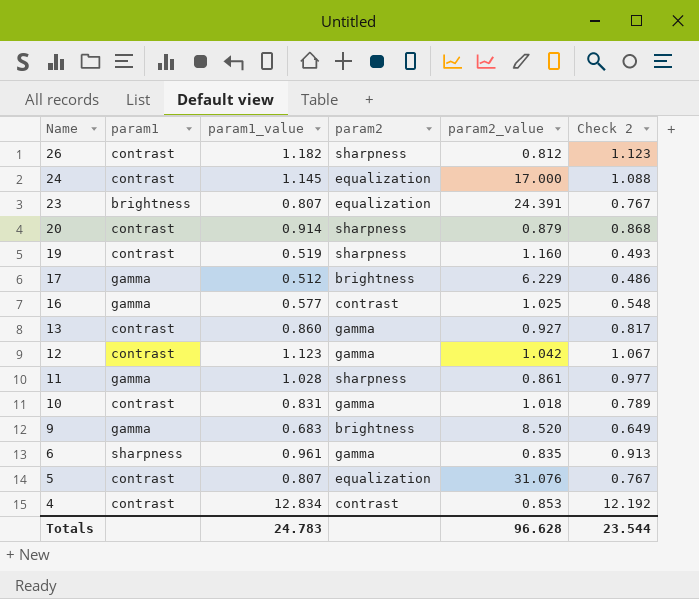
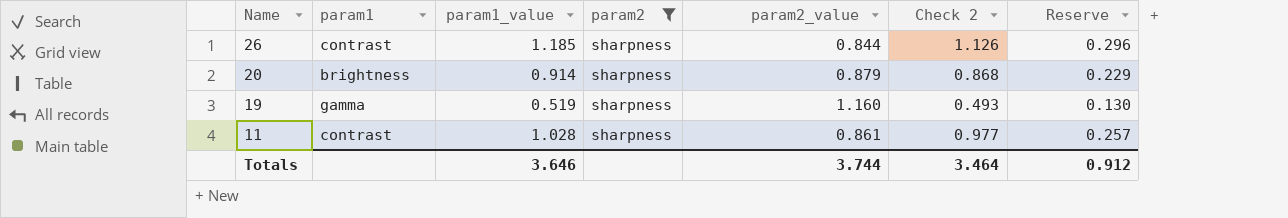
filter: none -> param2 = sharpness
column Reserve | formula: none -> [param1_value] * 0.25
26 | param1_value: 1.182 -> 1.185
26 | param2_value: 0.812 -> 0.844
26 | Check 2: 1.123 -> 1.126
20 | param1: contrast -> brightness
19 | param1: contrast -> gamma
11 | param1: gamma -> contrast
Totals | param1_value: 24.783 -> 3.646
Totals | param2_value: 96.628 -> 3.744
Totals | Check 2: 23.544 -> 3.464

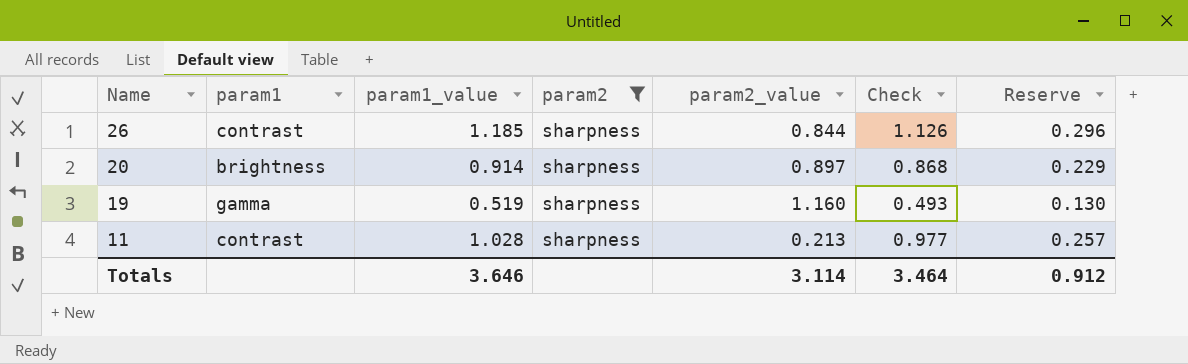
column name: Check 2 -> Check
20 | param2_value: 0.879 -> 0.897
11 | param2_value: 0.861 -> 0.213
Totals | param2_value: 3.744 -> 3.114

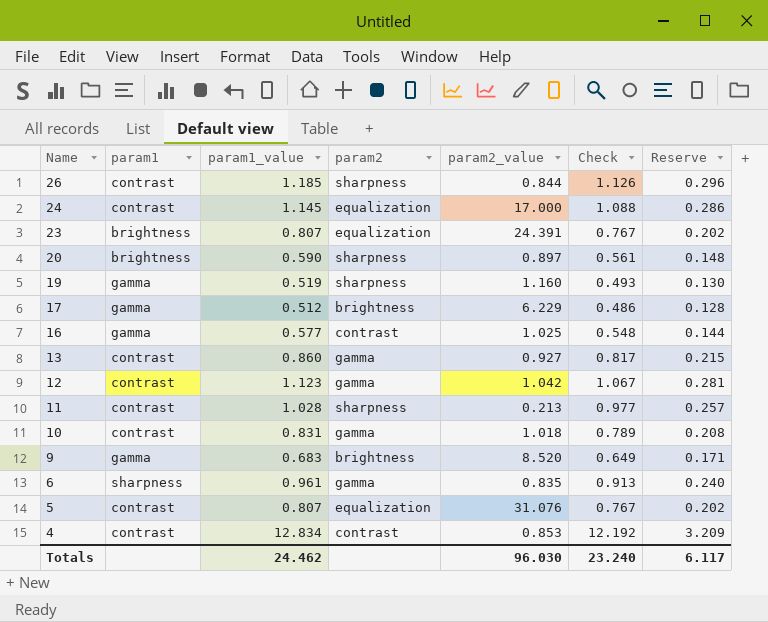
filter: param2 = sharpness -> none
20 | param1_value: 0.914 -> 0.590
20 | Check: 0.868 -> 0.561
20 | Reserve: 0.229 -> 0.148
Totals | param1_value: 3.646 -> 24.462
Totals | param2_value: 3.114 -> 96.030
Totals | Check: 3.464 -> 23.240
Totals | Reserve: 0.912 -> 6.117

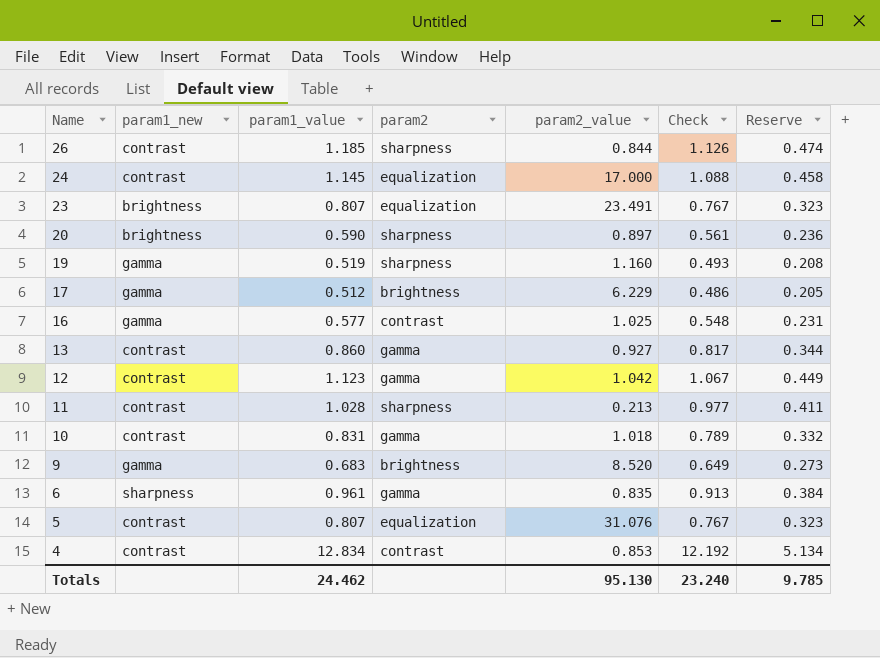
column name: param1 -> param1_new
column Reserve | formula: [param1_value] * 0.25 -> [param1_value] * 0.4
23 | param2_value: 24.391 -> 23.491
Totals | param2_value: 96.030 -> 95.130
Totals | Reserve: 6.117 -> 9.785

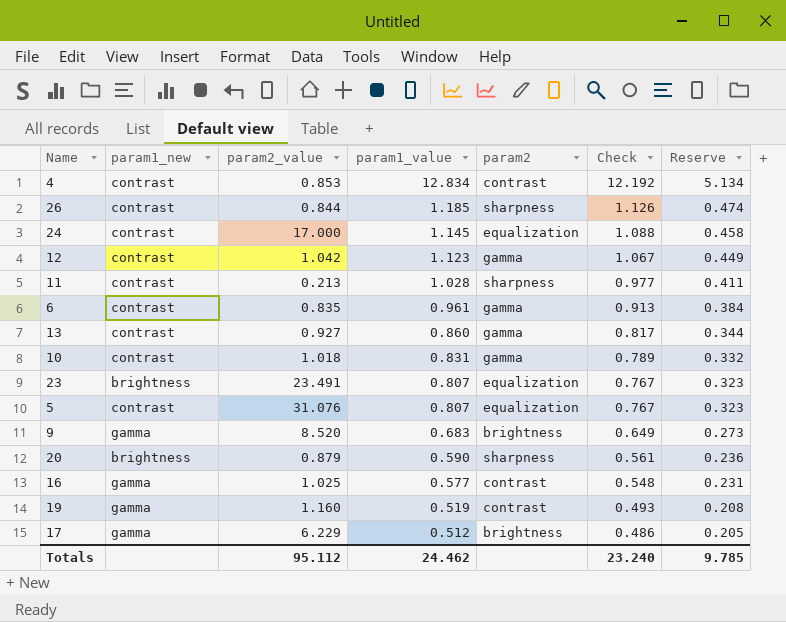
row order: Name descending -> param1_value descending
column param2_value | position: 5 -> 3
6 | param1_new: sharpness -> contrast
20 | param2_value: 0.897 -> 0.879
19 | param2: sharpness -> contrast
Totals | param2_value: 95.130 -> 95.112

